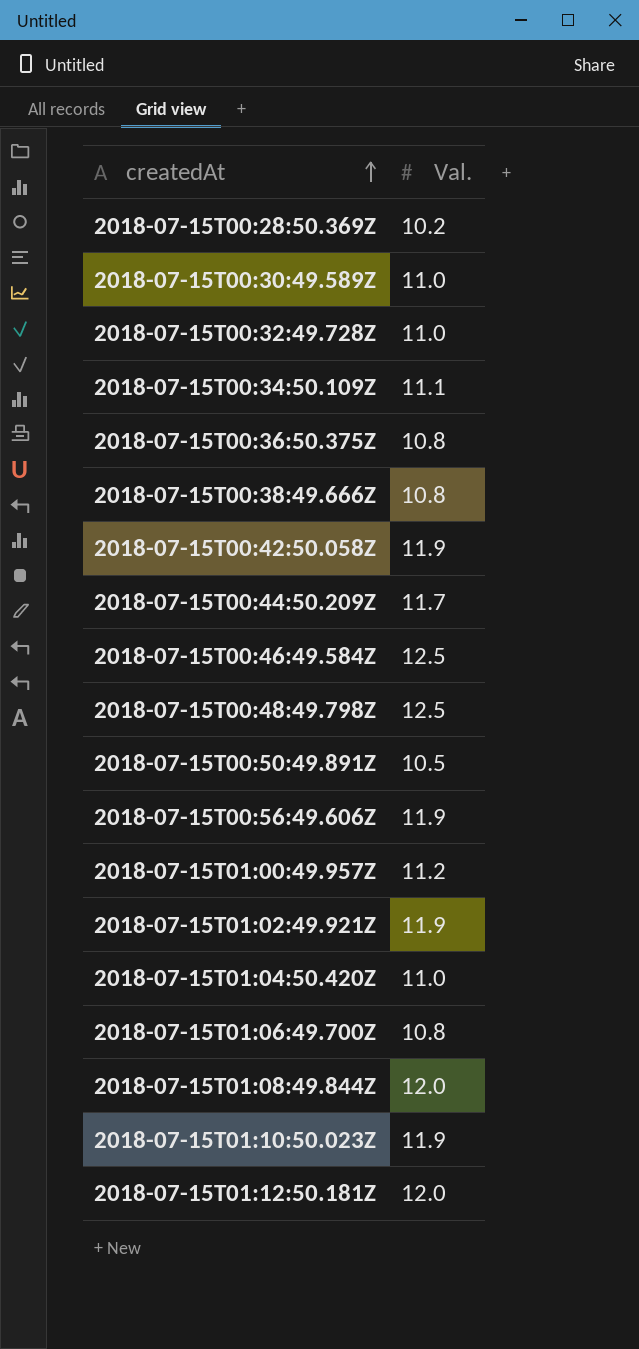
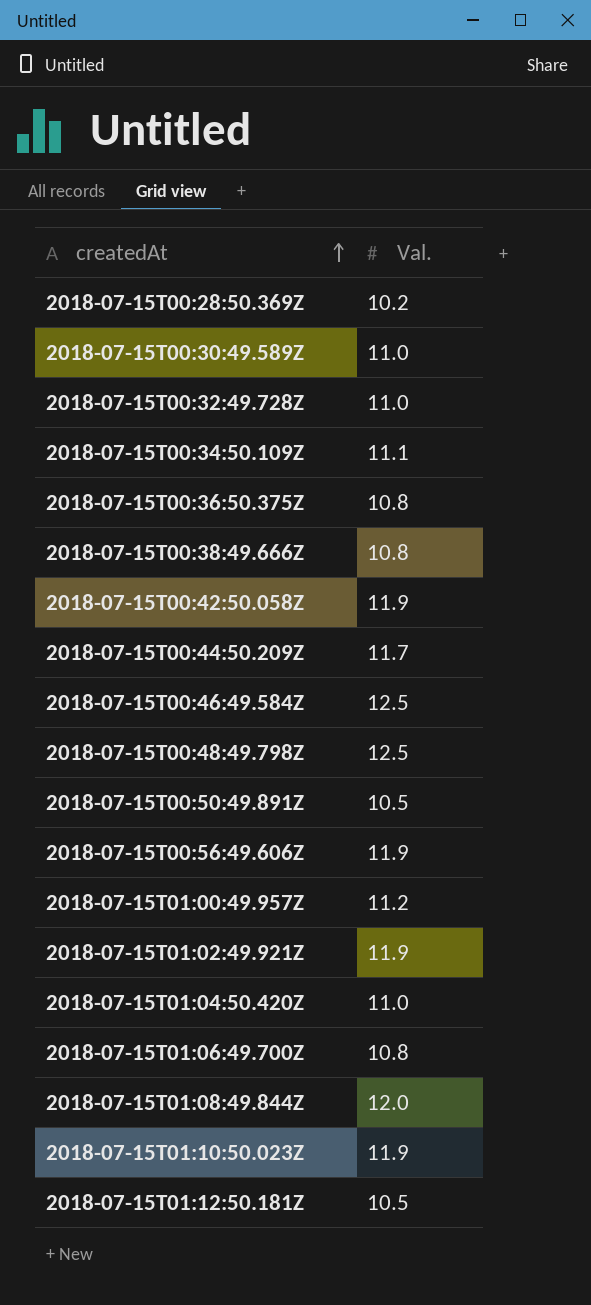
2018-07-15T01:12:50.181Z | Val.: 12.0 -> 10.5

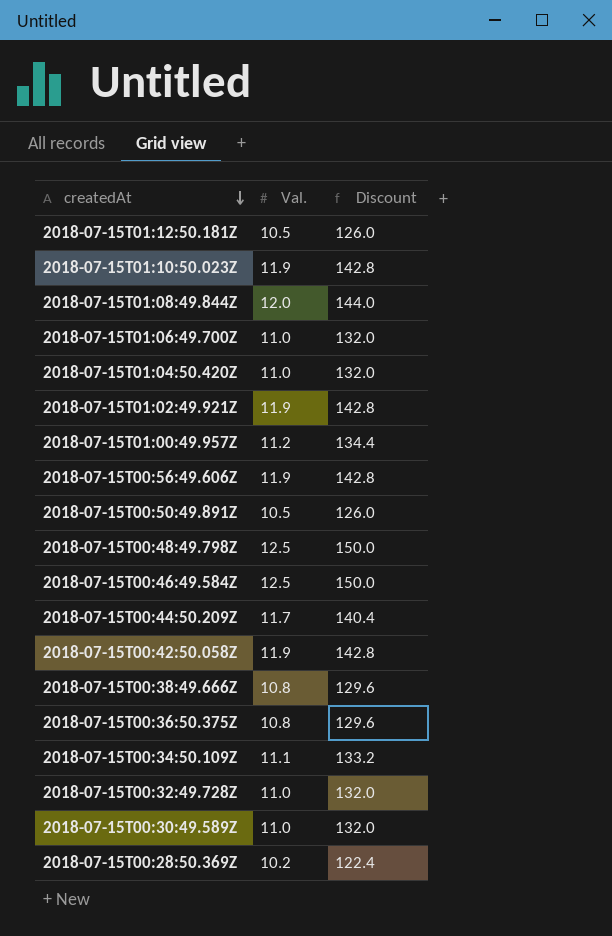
row order: createdAt ascending -> createdAt descending
column Discount | formula: none -> [Val.] * 12
2018-07-15T01:06:49.700Z | Val.: 10.8 -> 11.0

